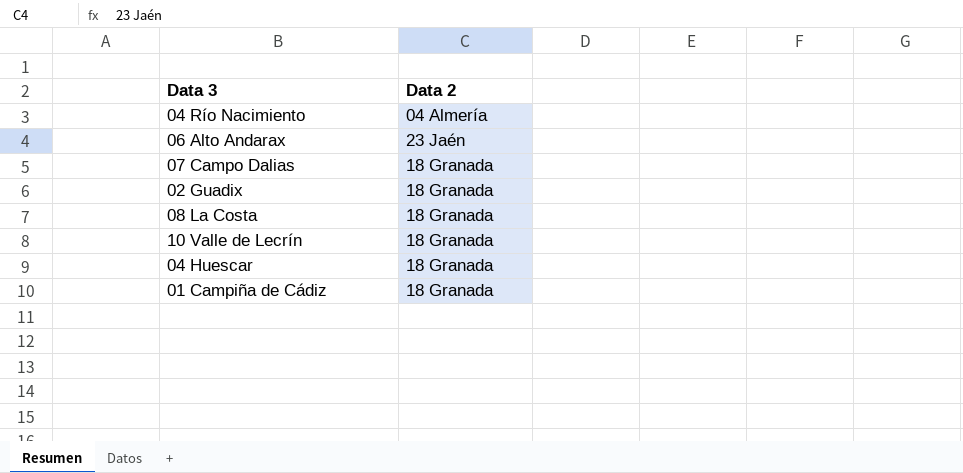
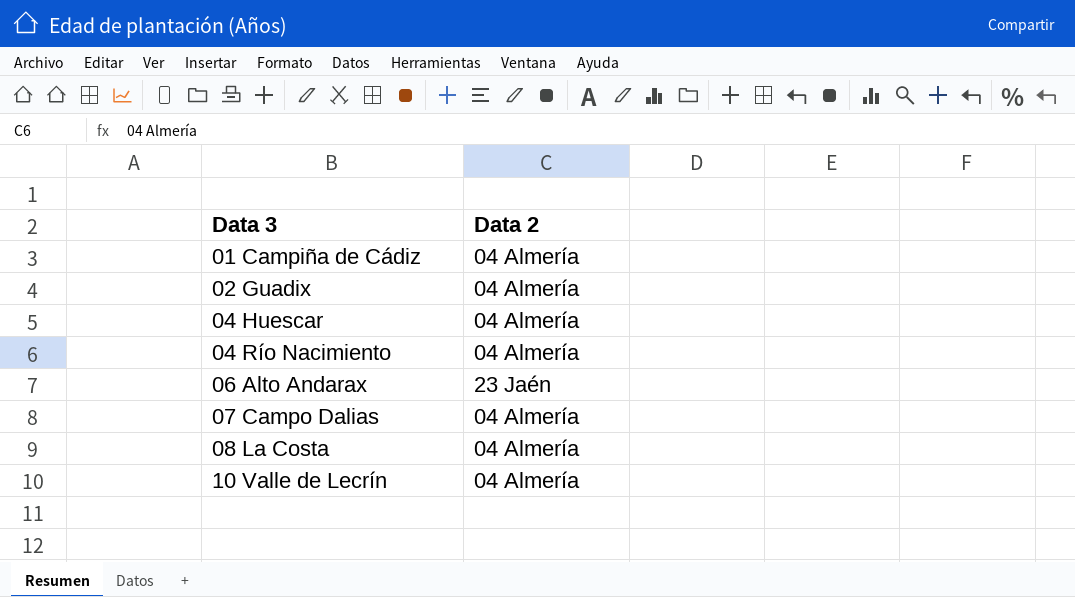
row order: none -> Data 3 ascending
01 Campiña de Cádiz | Data 2: 18 Granada -> 04 Almería
02 Guadix | Data 2: 18 Granada -> 04 Almería
04 Huescar | Data 2: 18 Granada -> 04 Almería
07 Campo Dalias | Data 2: 18 Granada -> 04 Almería
08 La Costa | Data 2: 18 Granada -> 04 Almería
10 Valle de Lecrín | Data 2: 18 Granada -> 04 Almería

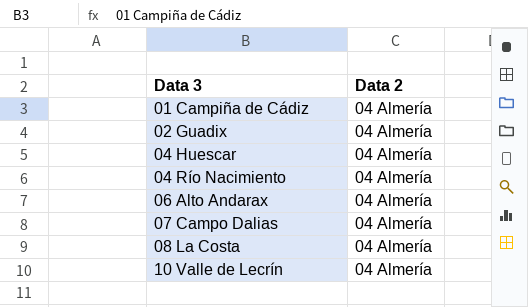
06 Alto Andarax | Data 2: 23 Jaén -> 04 Almería

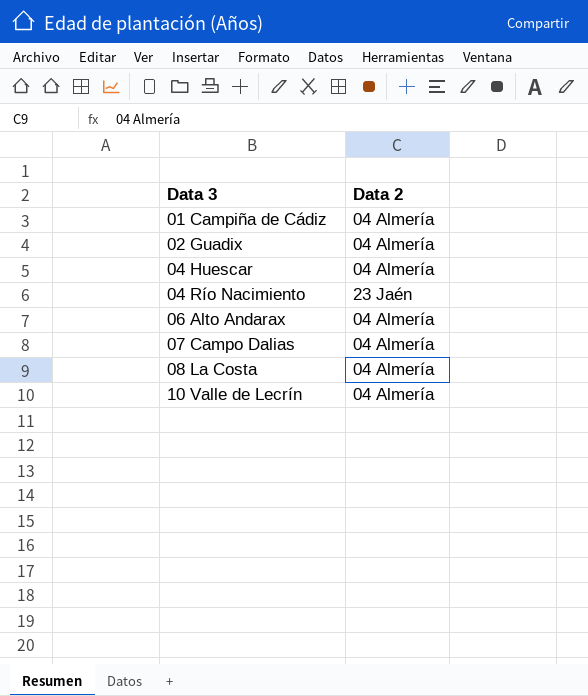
04 Río Nacimiento | Data 2: 04 Almería -> 23 Jaén

